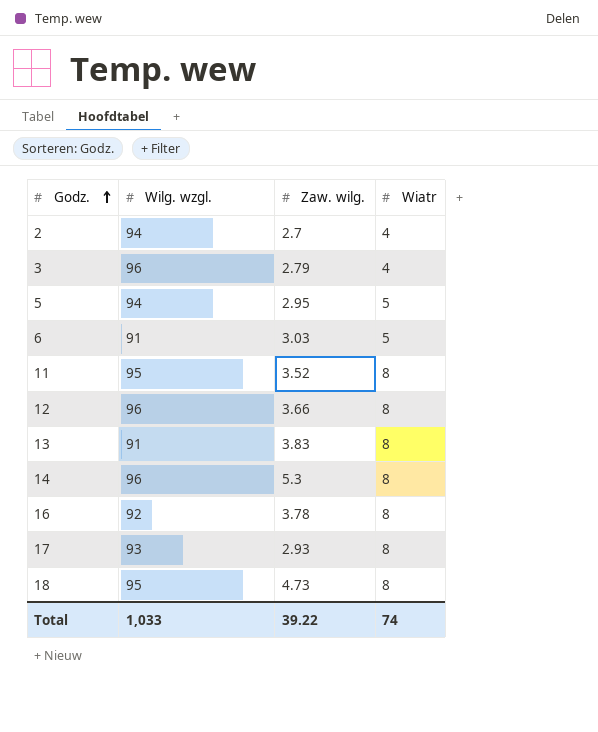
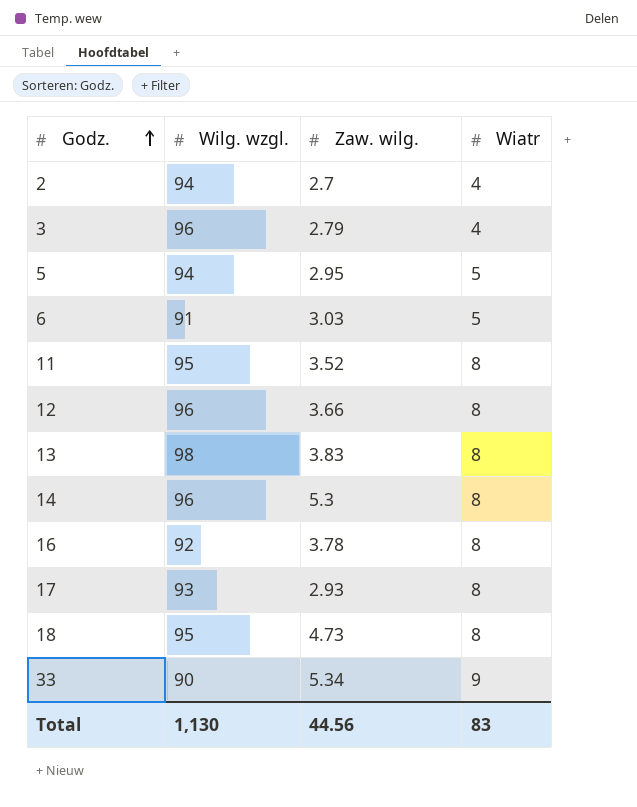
13 | Wilg. wzgl.: 91 -> 98
row 33: none -> 90 | 5.34 | 9
Total | Wilg. wzgl.: 1,033 -> 1,130
Total | Zaw. wilg.: 39.22 -> 44.56
Total | Wiatr: 74 -> 83

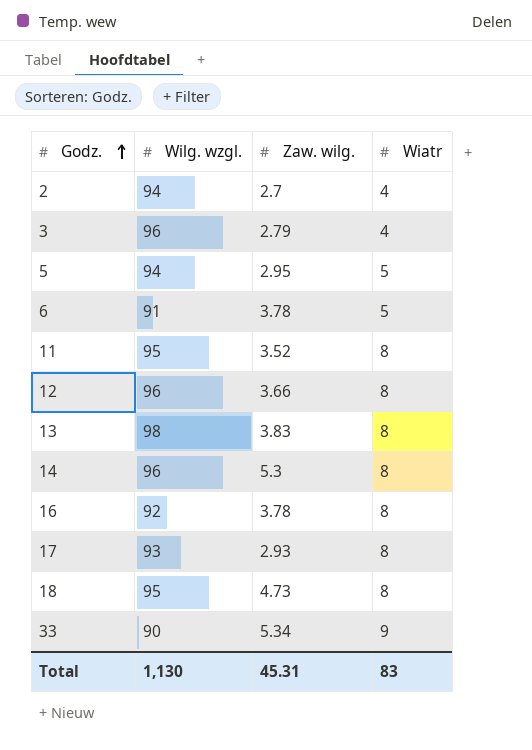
6 | Zaw. wilg.: 3.03 -> 3.78
Total | Zaw. wilg.: 44.56 -> 45.31

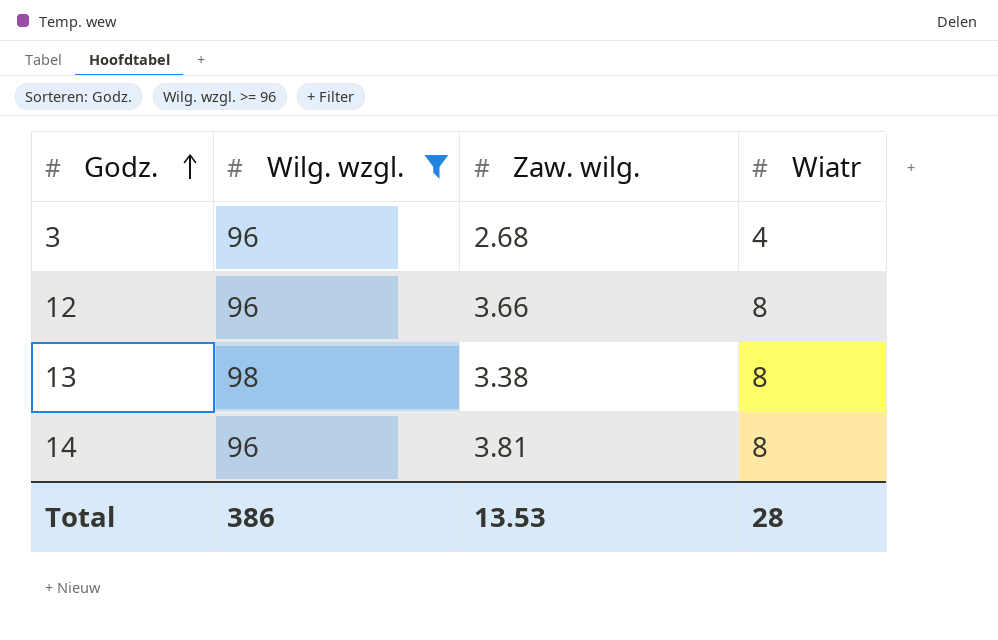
filter: none -> Wilg. wzgl. >= 96
3 | Zaw. wilg.: 2.79 -> 2.68
13 | Zaw. wilg.: 3.83 -> 3.38
14 | Zaw. wilg.: 5.3 -> 3.81
Total | Wilg. wzgl.: 1,130 -> 386
Total | Zaw. wilg.: 45.31 -> 13.53
Total | Wiatr: 83 -> 28

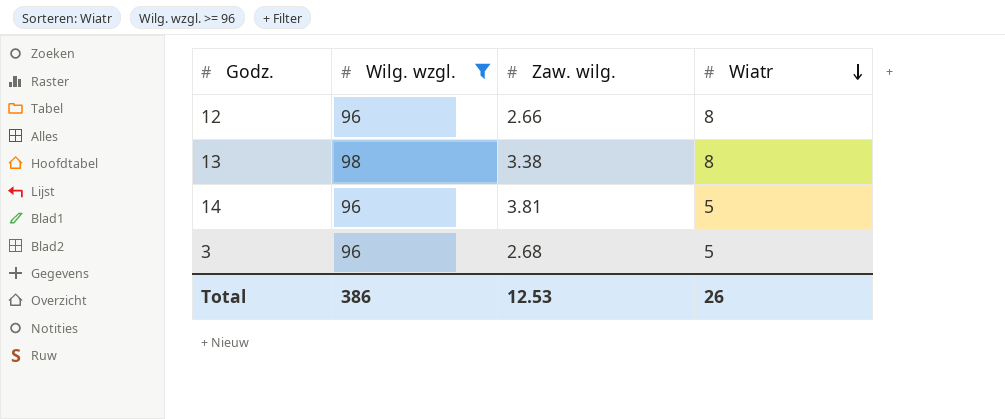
row order: Godz. ascending -> Wiatr descending
12 | Zaw. wilg.: 3.66 -> 2.66
14 | Wiatr: 8 -> 5
3 | Wiatr: 4 -> 5
Total | Zaw. wilg.: 13.53 -> 12.53
Total | Wiatr: 28 -> 26

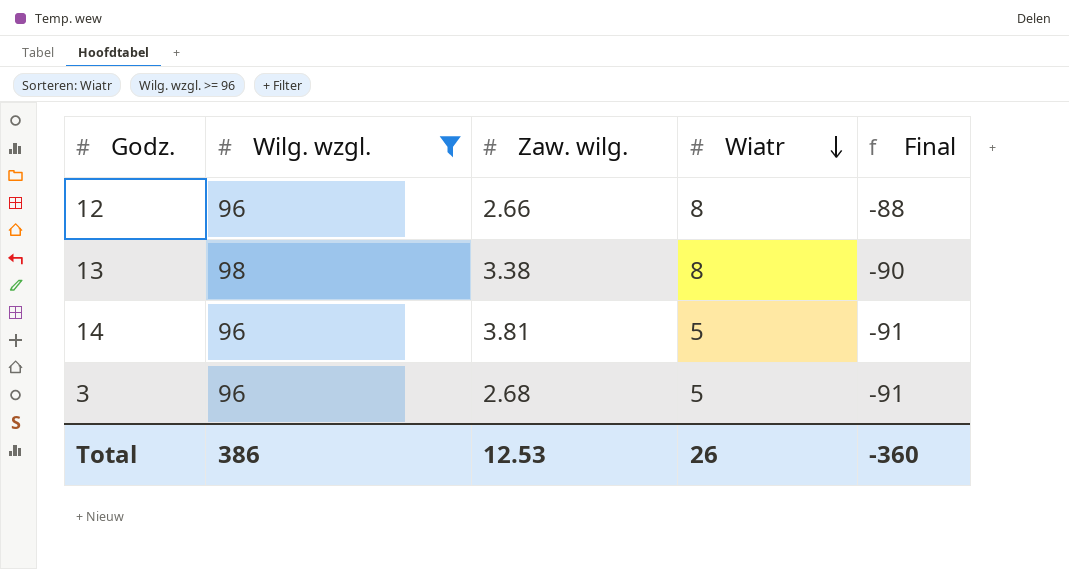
column Final | formula: none -> [Wiatr] - [Wilg. wzgl.]

